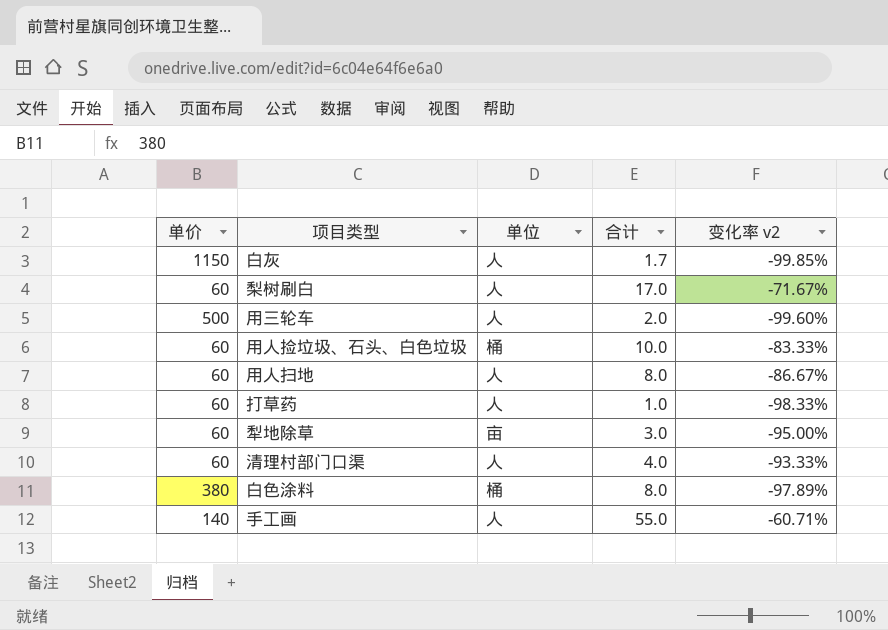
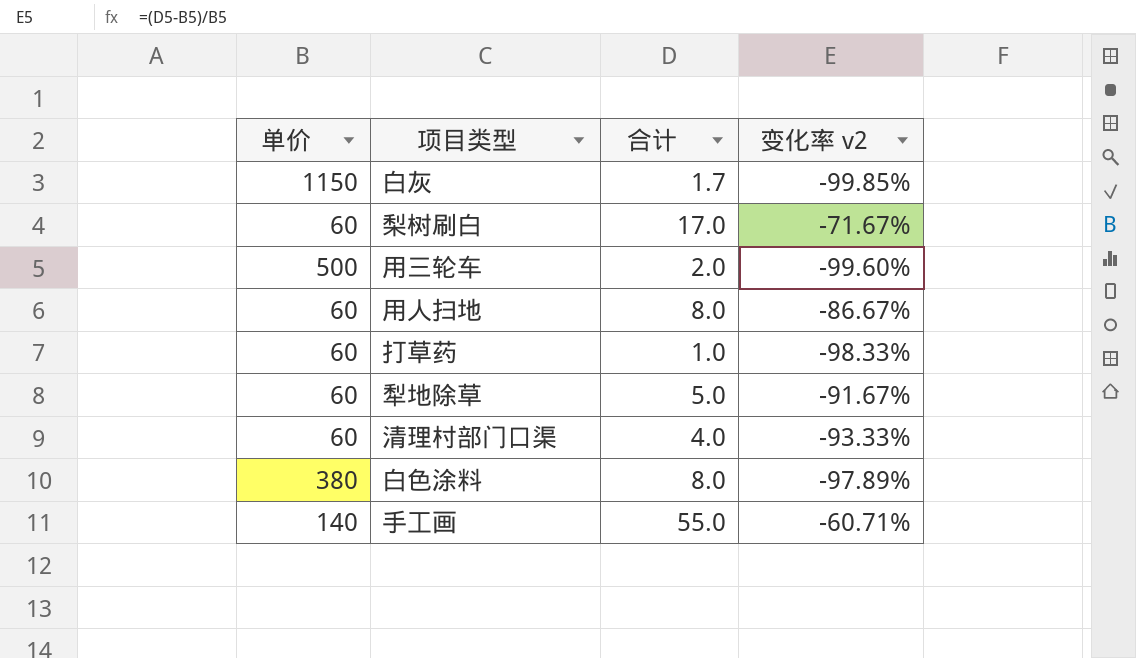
column 单位 | position: 3 -> none
row 用人捡垃圾、石头、白色垃圾: 60 | 桶 | 10.0 | -83.33% -> none
犁地除草 | 合计: 3.0 -> 5.0
犁地除草 | 变化率 v2: -95.00% -> -91.67%

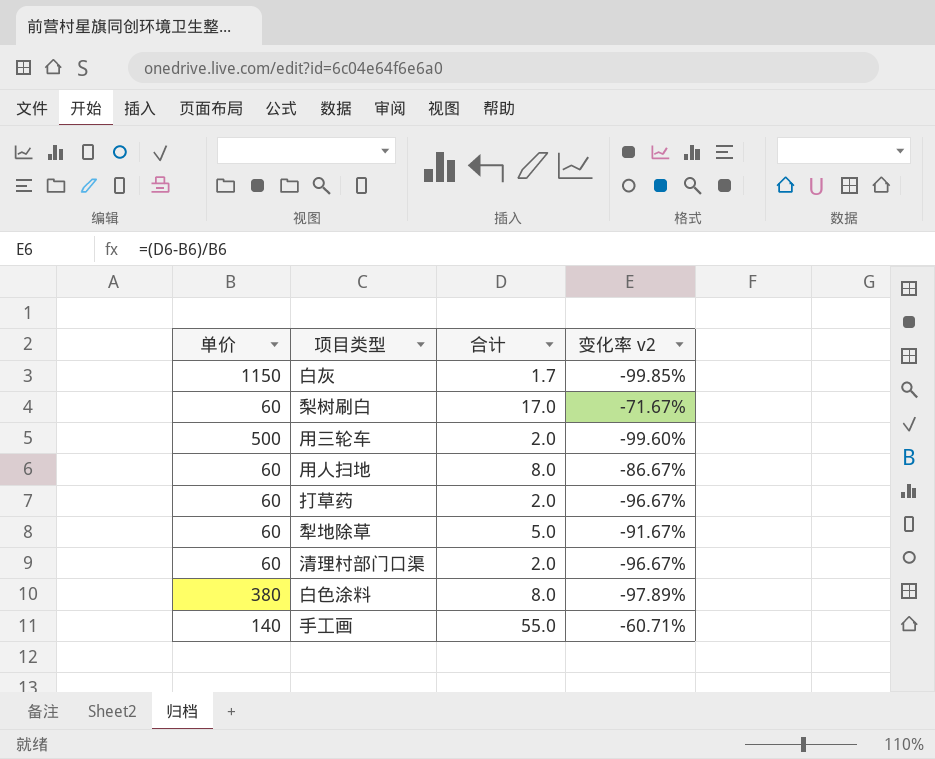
打草药 | 合计: 1.0 -> 2.0
打草药 | 变化率 v2: -98.33% -> -96.67%
清理村部门口渠 | 合计: 4.0 -> 2.0
清理村部门口渠 | 变化率 v2: -93.33% -> -96.67%

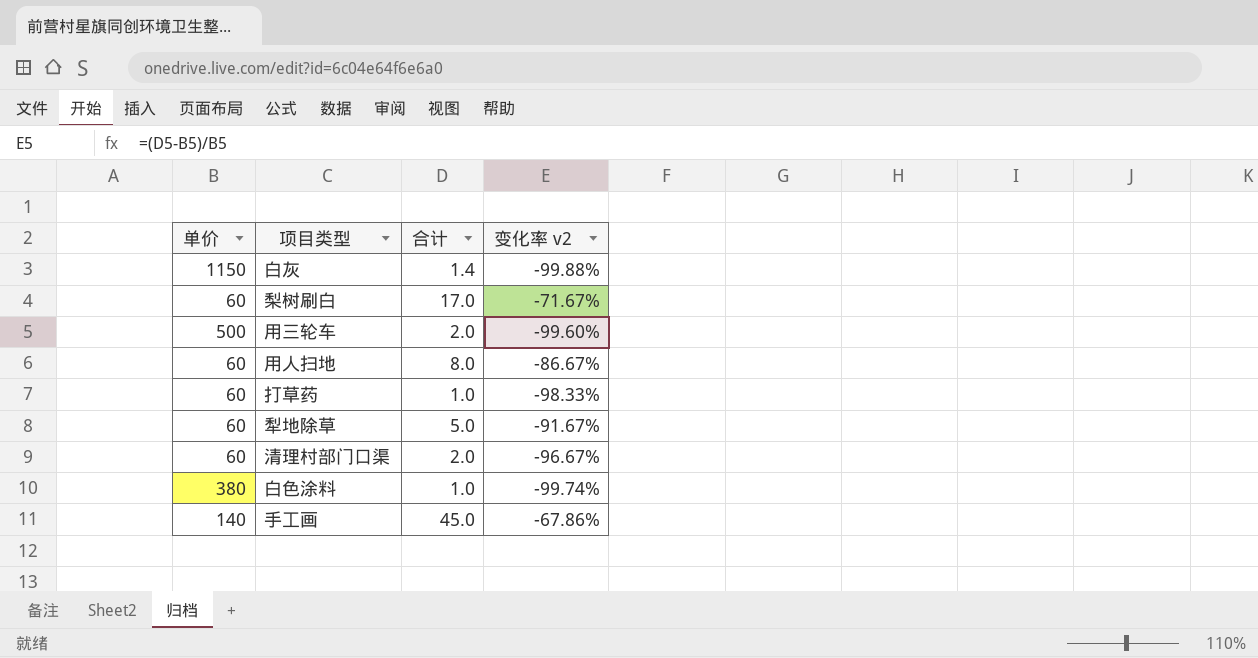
白灰 | 合计: 1.7 -> 1.4
白灰 | 变化率 v2: -99.85% -> -99.88%
打草药 | 合计: 2.0 -> 1.0
打草药 | 变化率 v2: -96.67% -> -98.33%
白色涂料 | 合计: 8.0 -> 1.0
白色涂料 | 变化率 v2: -97.89% -> -99.74%
手工画 | 合计: 55.0 -> 45.0
手工画 | 变化率 v2: -60.71% -> -67.86%

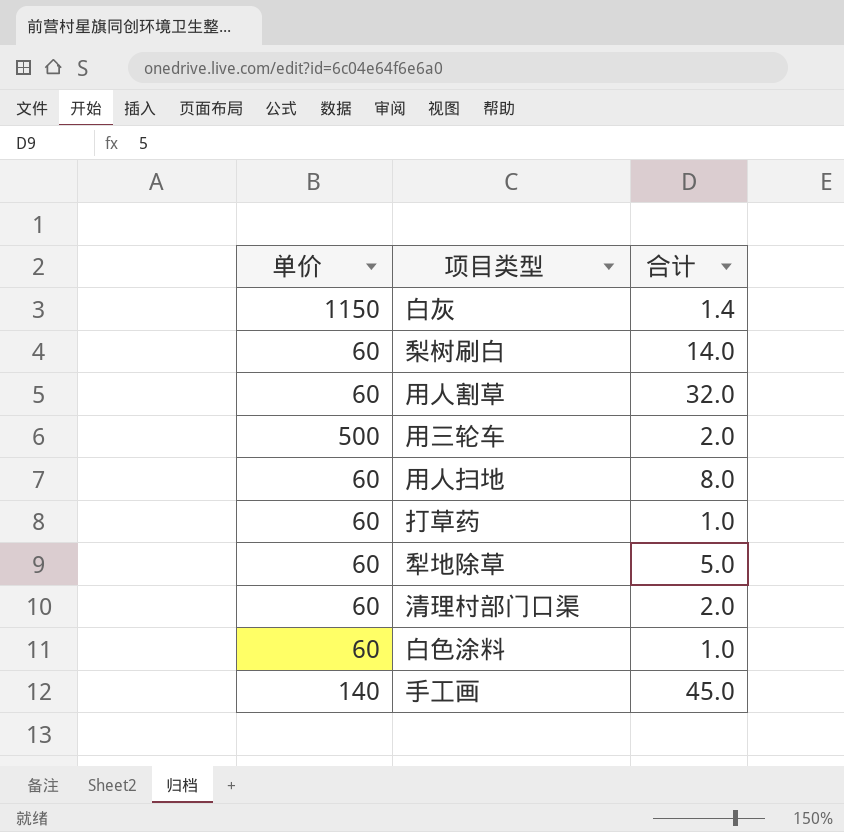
column 变化率 v2 | formula: ([合计] - [单价]) / [单价] -> none
梨树刷白 | 合计: 17.0 -> 14.0
row 用人割草: none -> 60 | 32.0
白色涂料 | 单价: 380 -> 60

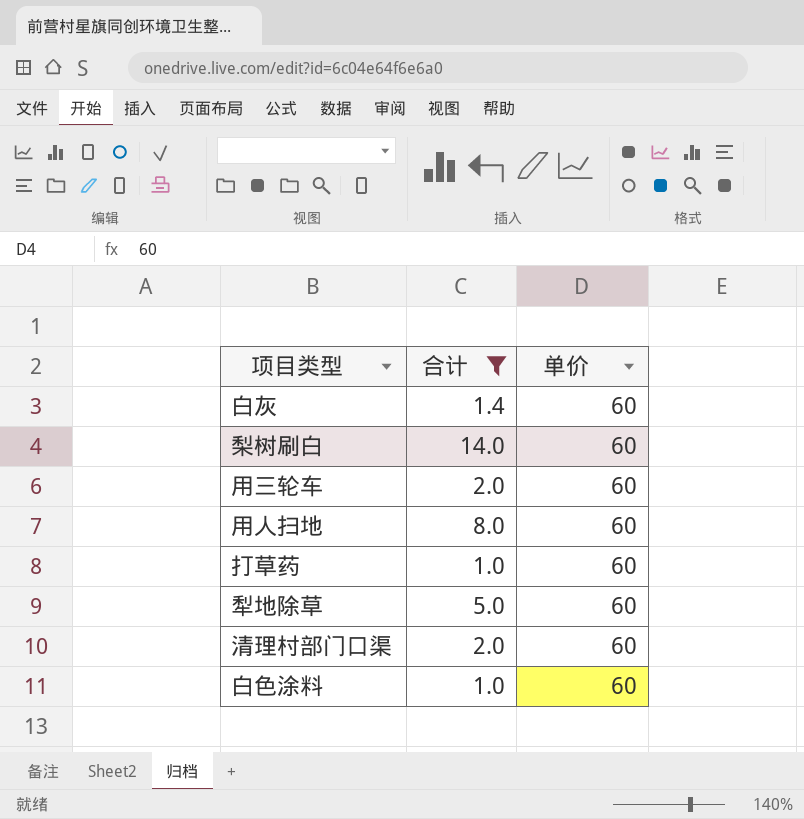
filter: none -> 合计 <= 14.0
column 单价 | position: 1 -> 3
白灰 | 单价: 1150 -> 60
用三轮车 | 单价: 500 -> 60

